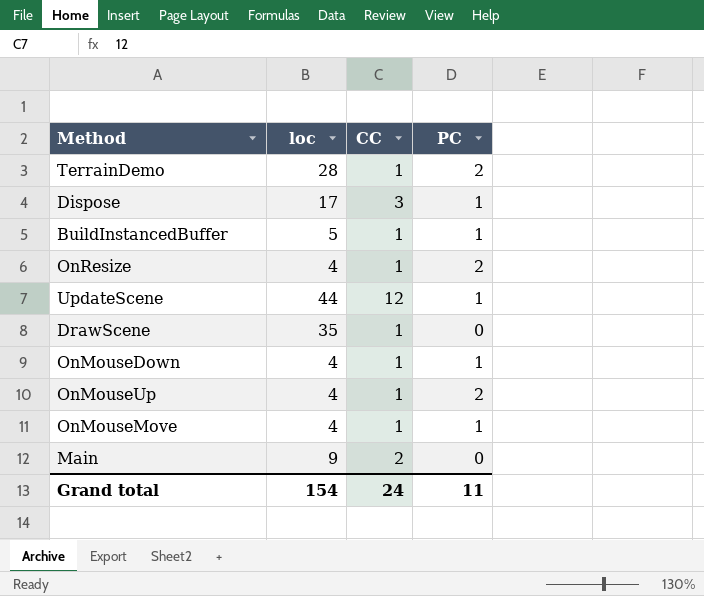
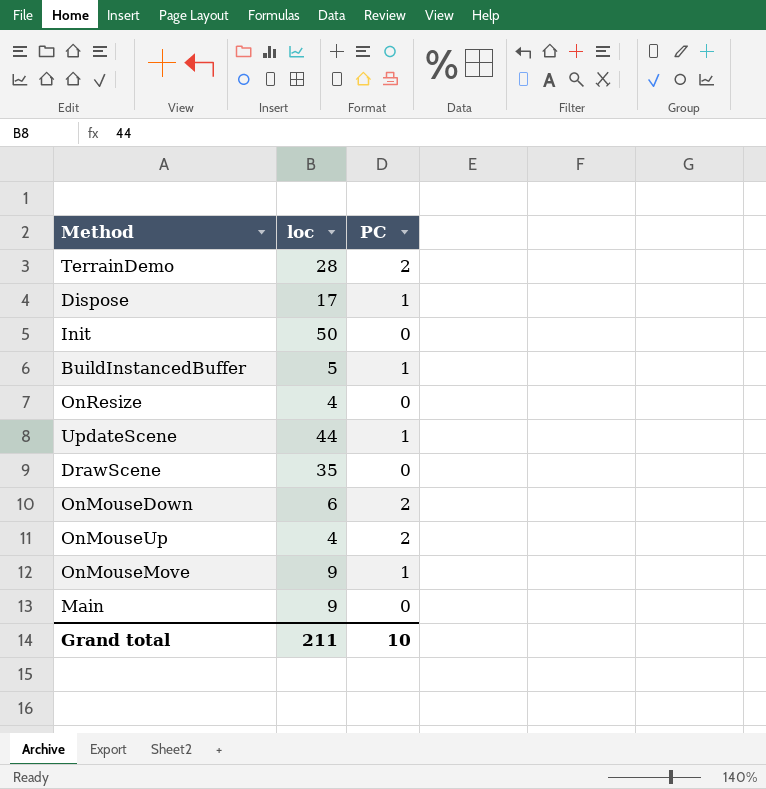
column CC | position: 3 -> none
row Init: none -> 50 | 0
OnResize | PC: 2 -> 0
OnMouseDown | loc: 4 -> 6
OnMouseDown | PC: 1 -> 2
OnMouseMove | loc: 4 -> 9
Grand total | loc: 154 -> 211
Grand total | PC: 11 -> 10

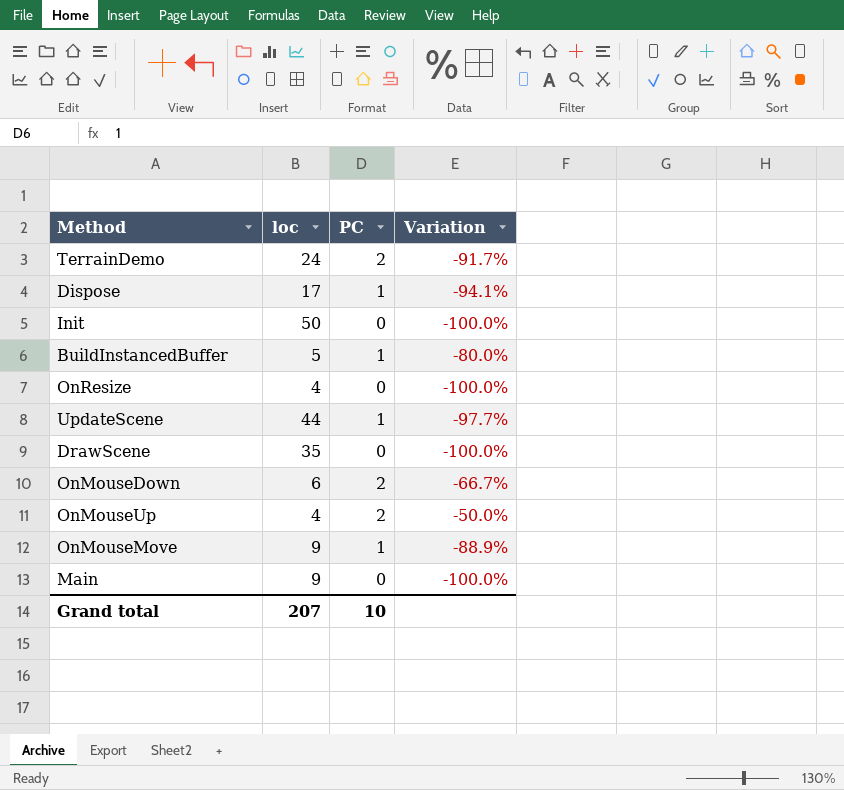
column Variation | formula: none -> ([PC] - [loc]) / [loc]
TerrainDemo | loc: 28 -> 24
Grand total | loc: 211 -> 207

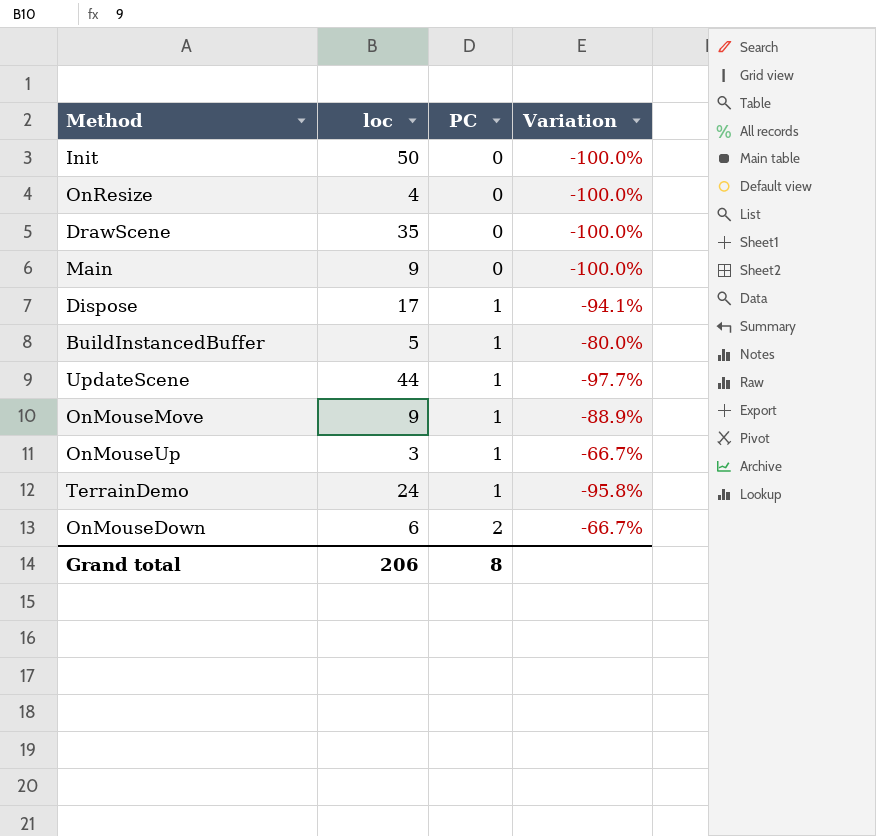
row order: none -> PC ascending
OnMouseUp | loc: 4 -> 3
OnMouseUp | PC: 2 -> 1
OnMouseUp | Variation: -50.0% -> -66.7%
TerrainDemo | PC: 2 -> 1
TerrainDemo | Variation: -91.7% -> -95.8%
Grand total | loc: 207 -> 206
Grand total | PC: 10 -> 8

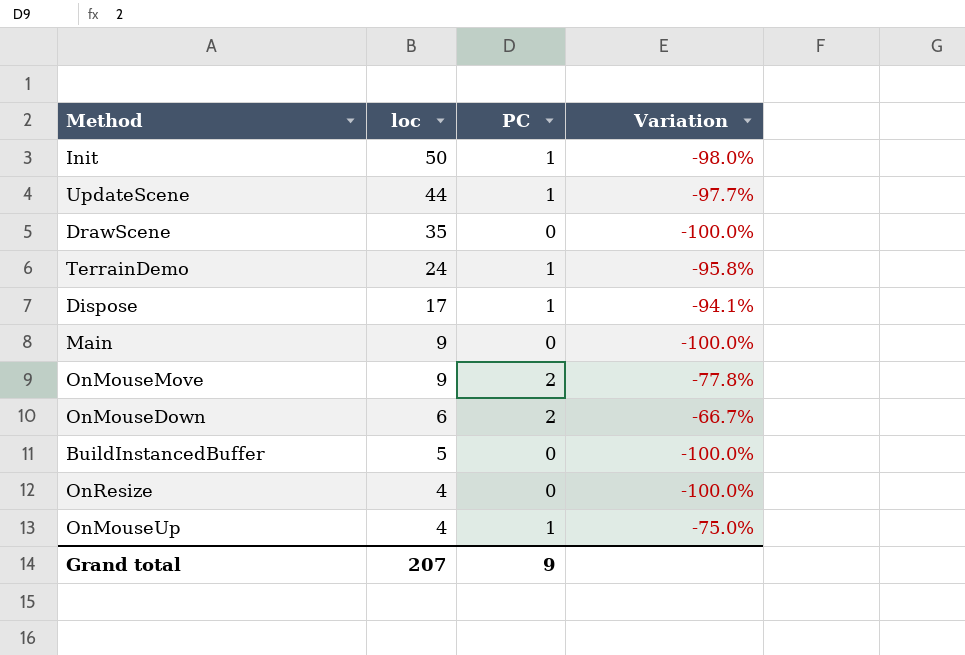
row order: PC ascending -> loc descending
Init | PC: 0 -> 1
Init | Variation: -100.0% -> -98.0%
OnMouseMove | PC: 1 -> 2
OnMouseMove | Variation: -88.9% -> -77.8%
BuildInstancedBuffer | PC: 1 -> 0
BuildInstancedBuffer | Variation: -80.0% -> -100.0%
OnMouseUp | loc: 3 -> 4
OnMouseUp | Variation: -66.7% -> -75.0%
Grand total | loc: 206 -> 207
Grand total | PC: 8 -> 9

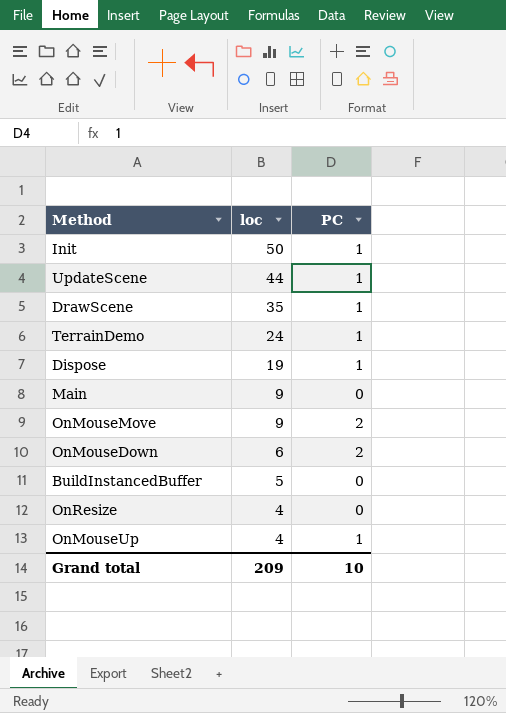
column Variation | formula: ([PC] - [loc]) / [loc] -> none
DrawScene | PC: 0 -> 1
Dispose | loc: 17 -> 19
Grand total | loc: 207 -> 209
Grand total | PC: 9 -> 10

